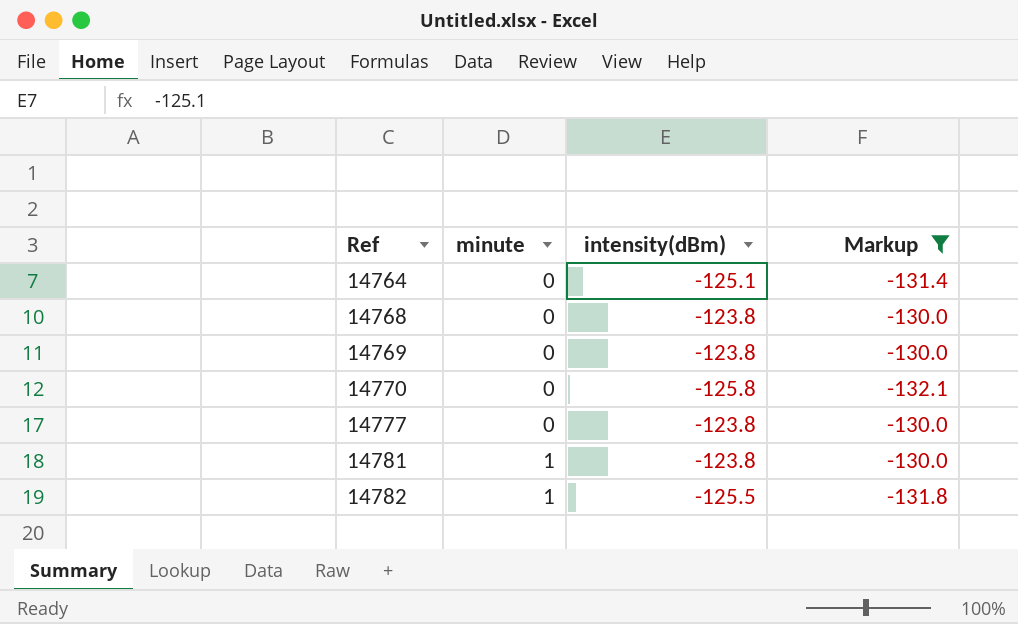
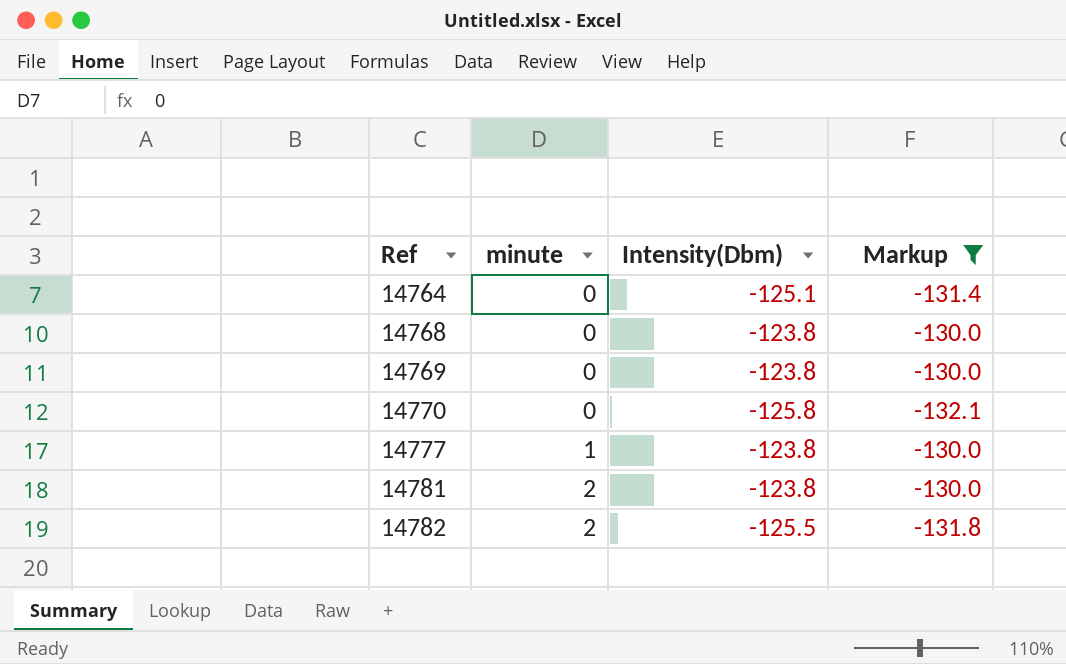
column name: intensity(dBm) -> Intensity(Dbm)
14777 | minute: 0 -> 1
14781 | minute: 1 -> 2
14782 | minute: 1 -> 2

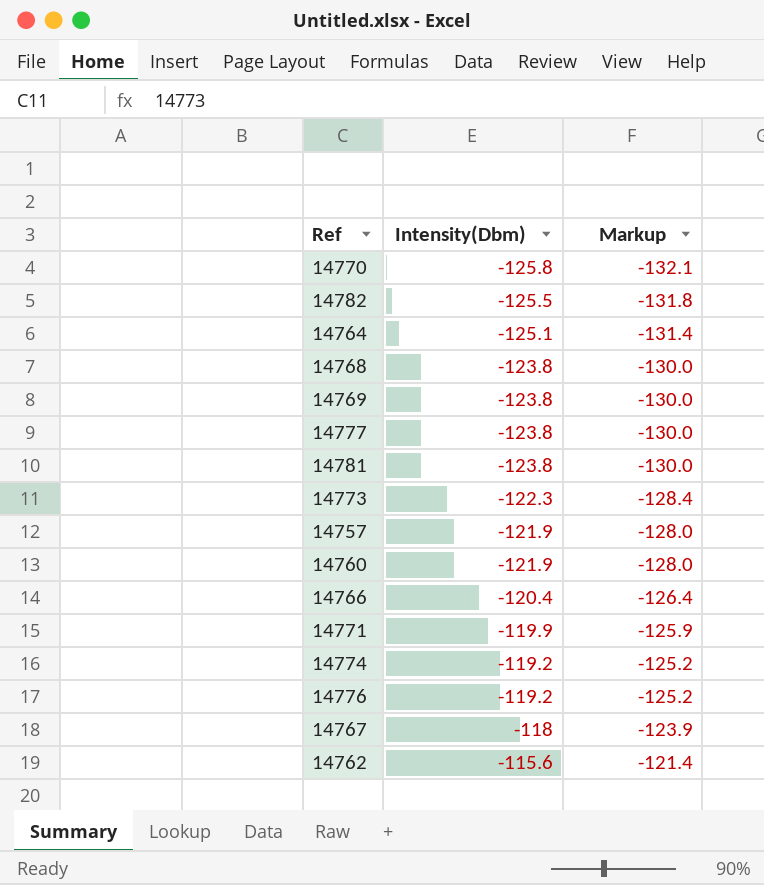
filter: Markup <= -130.0 -> none
row order: Ref ascending -> Intensity(Dbm) ascending
column minute | position: 2 -> none

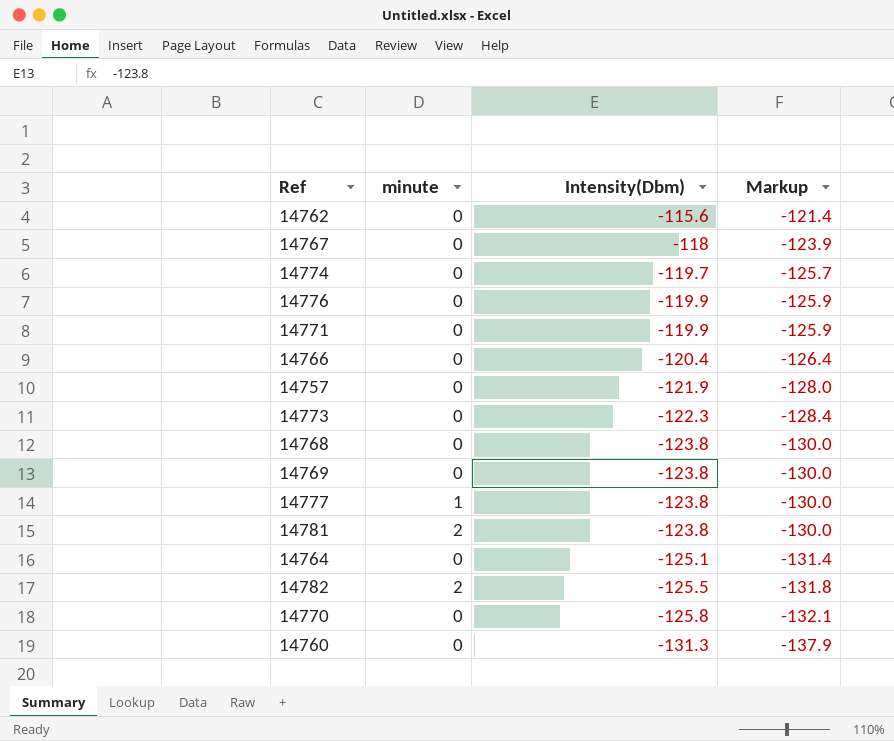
row order: Intensity(Dbm) ascending -> Intensity(Dbm) descending
column minute | position: none -> 2
14774 | Intensity(Dbm): -119.2 -> -119.7
14774 | Markup: -125.2 -> -125.7
14776 | Intensity(Dbm): -119.2 -> -119.9
14776 | Markup: -125.2 -> -125.9
14760 | Intensity(Dbm): -121.9 -> -131.3
14760 | Markup: -128.0 -> -137.9

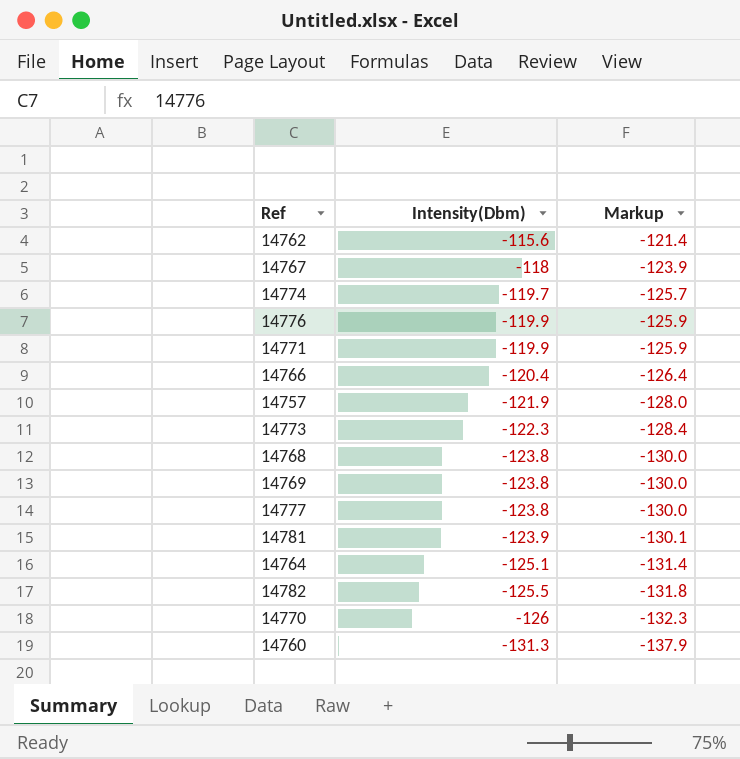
column minute | position: 2 -> none
14781 | Intensity(Dbm): -123.8 -> -123.9
14781 | Markup: -130.0 -> -130.1
14770 | Intensity(Dbm): -125.8 -> -126
14770 | Markup: -132.1 -> -132.3

